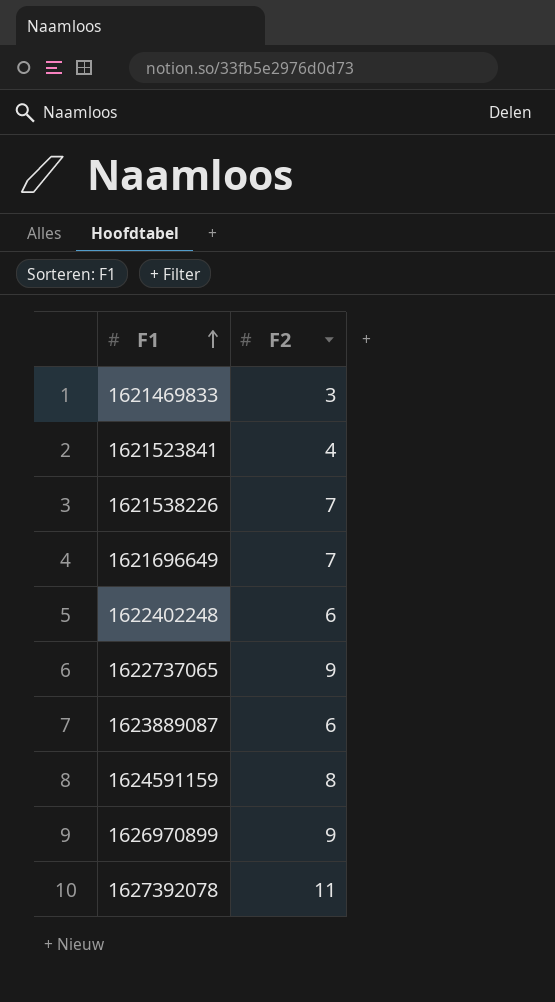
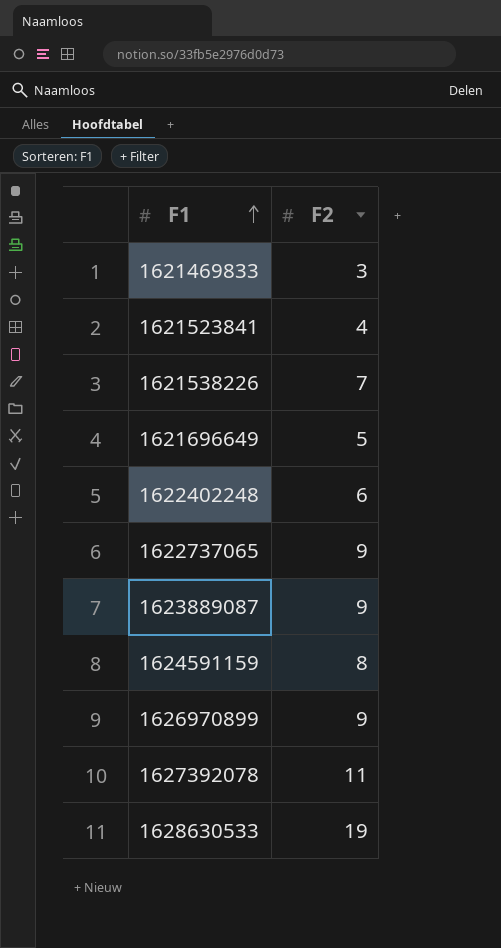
1621696649 | F2: 7 -> 5
1623889087 | F2: 6 -> 9
row 1628630533: none -> 19

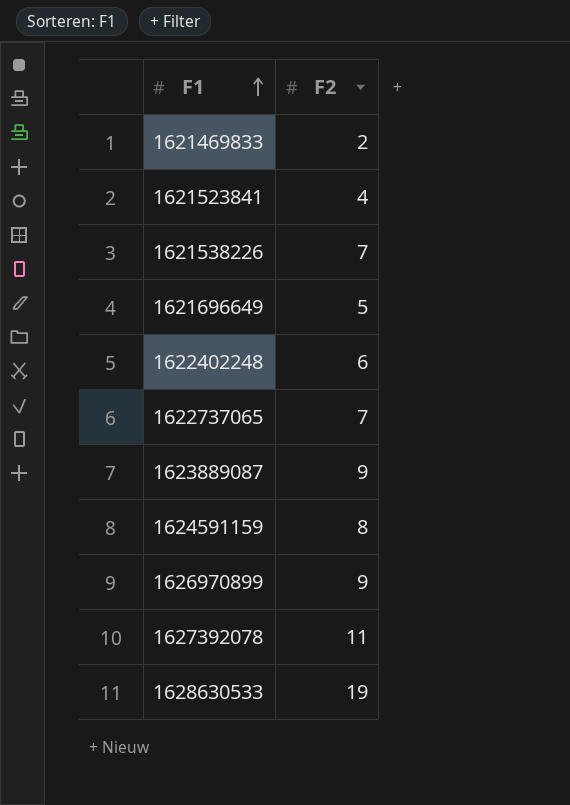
1621469833 | F2: 3 -> 2
1622737065 | F2: 9 -> 7

